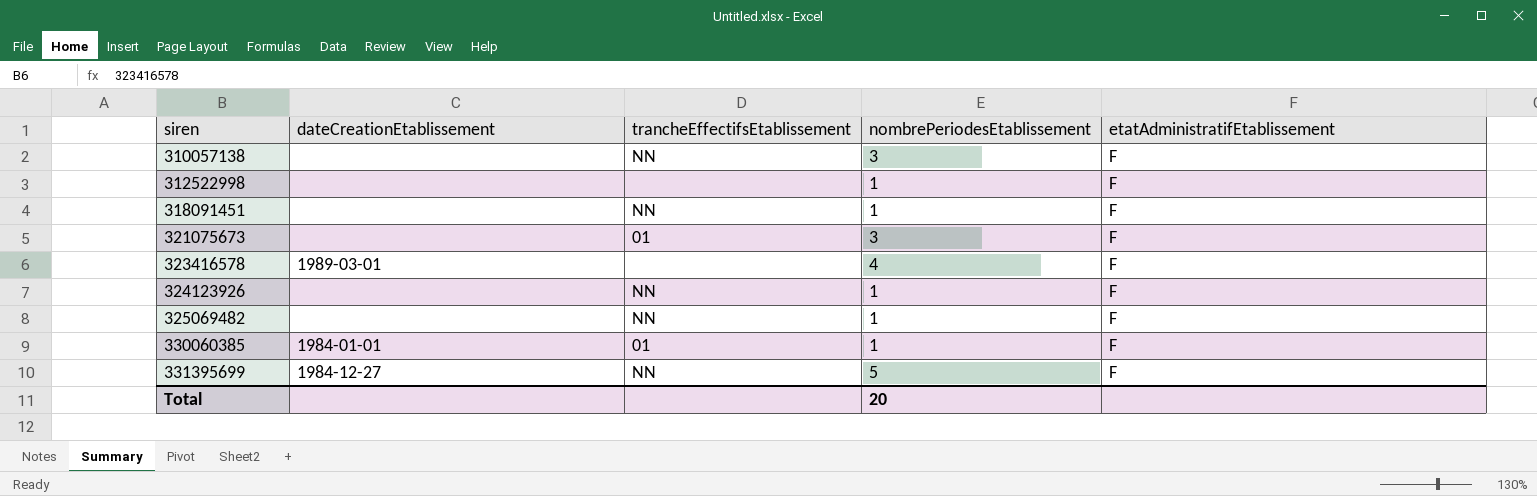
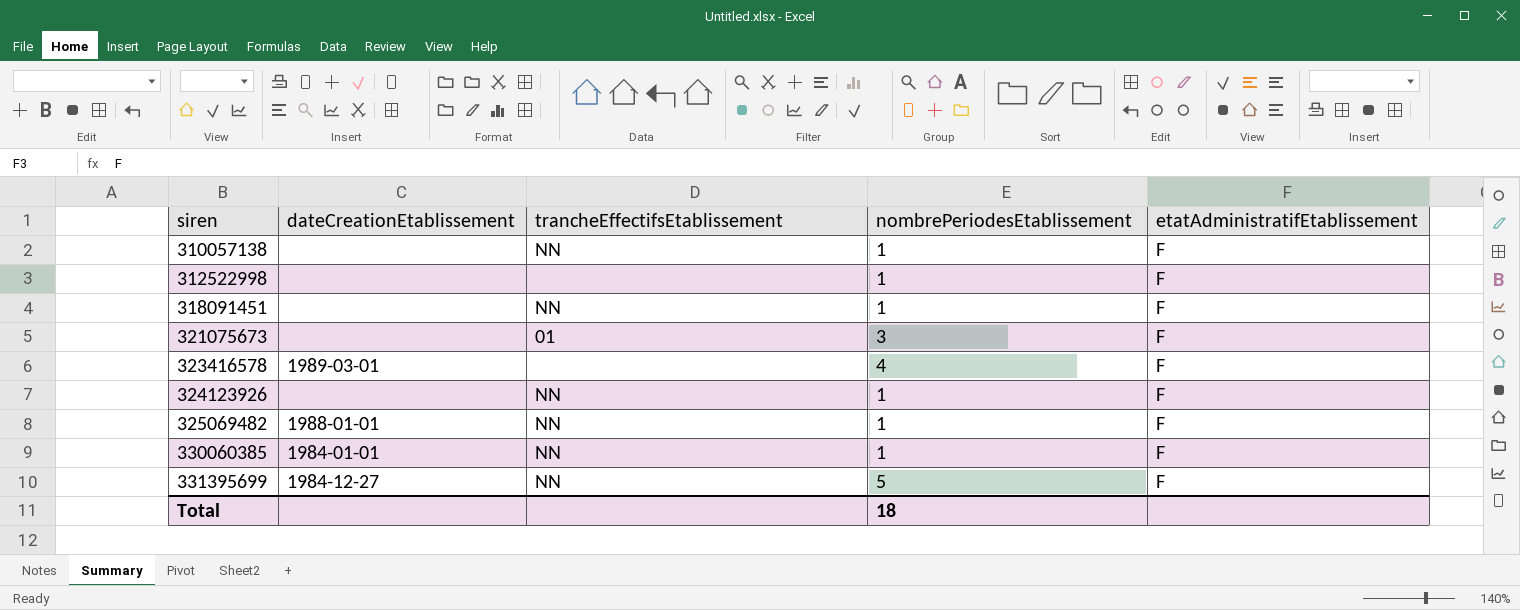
310057138 | nombrePeriodesEtablissement: 3 -> 1
325069482 | dateCreationEtablissement: none -> 1988-01-01
330060385 | trancheEffectifsEtablissement: 01 -> NN
Total | nombrePeriodesEtablissement: 20 -> 18

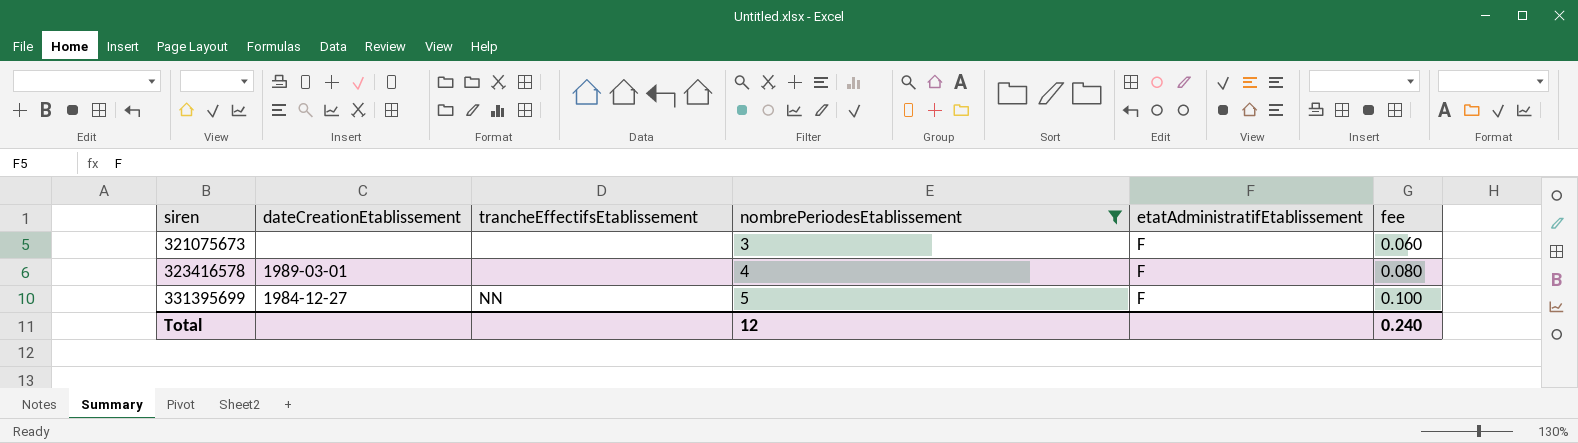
filter: none -> nombrePeriodesEtablissement != 1
column fee | formula: none -> [nombrePeriodesEtablissement] * 0.02
321075673 | trancheEffectifsEtablissement: 01 -> none
Total | nombrePeriodesEtablissement: 18 -> 12

